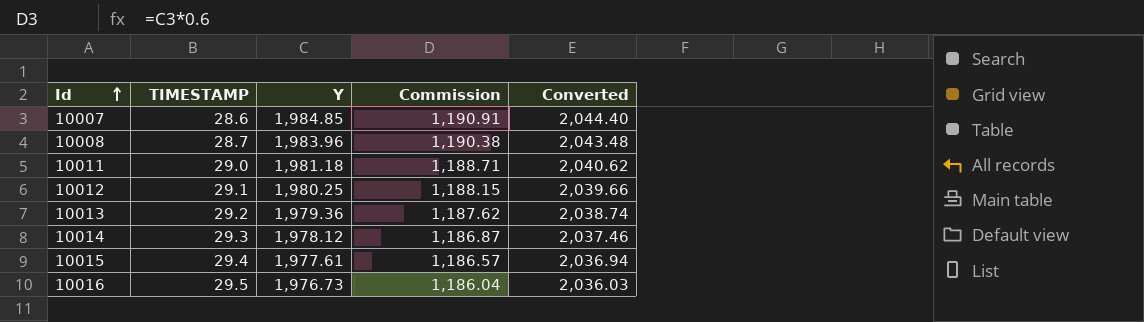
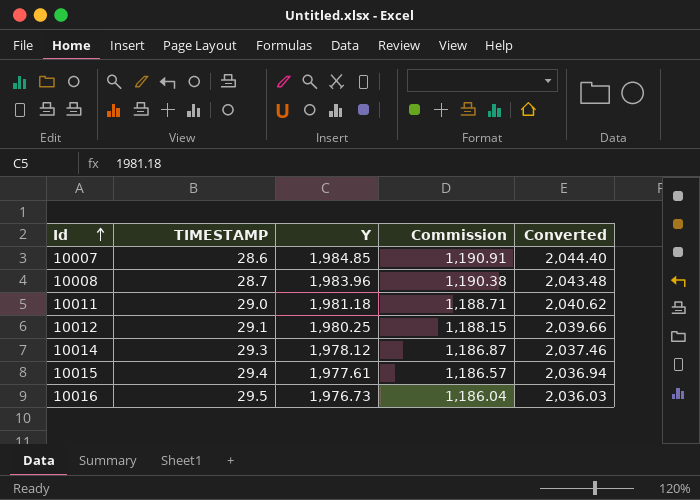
row 10013: 29.2 | 1,979.36 | 1,187.62 | 2,038.74 -> none

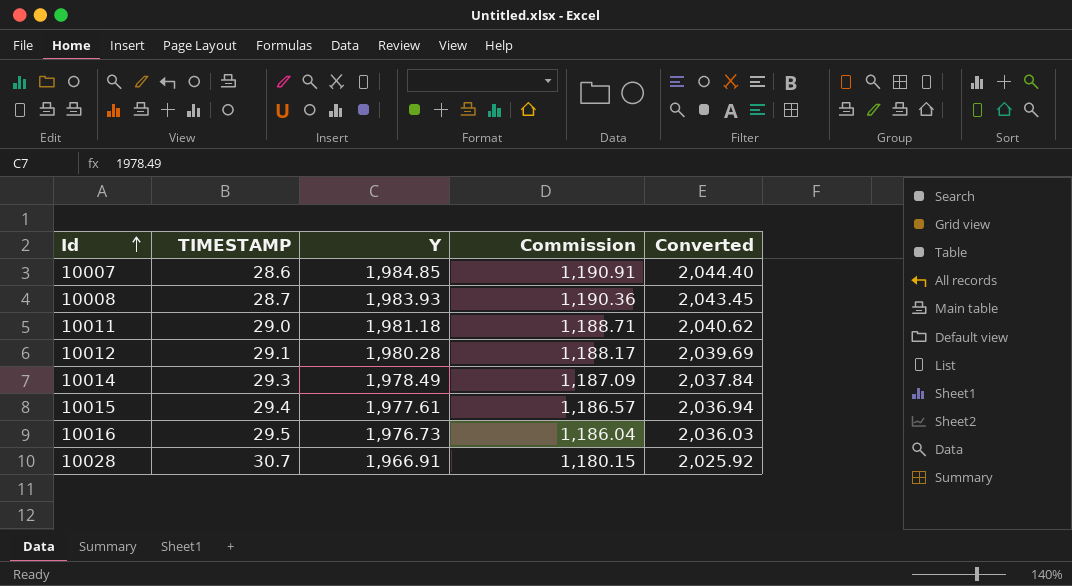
10008 | Y: 1,983.96 -> 1,983.93
10008 | Commission: 1,190.38 -> 1,190.36
10008 | Converted: 2,043.48 -> 2,043.45
10012 | Y: 1,980.25 -> 1,980.28
10012 | Commission: 1,188.15 -> 1,188.17
10012 | Converted: 2,039.66 -> 2,039.69
10014 | Y: 1,978.12 -> 1,978.49
10014 | Commission: 1,186.87 -> 1,187.09
10014 | Converted: 2,037.46 -> 2,037.84
row 10028: none -> 30.7 | 1,966.91 | 1,180.15 | 2,025.92

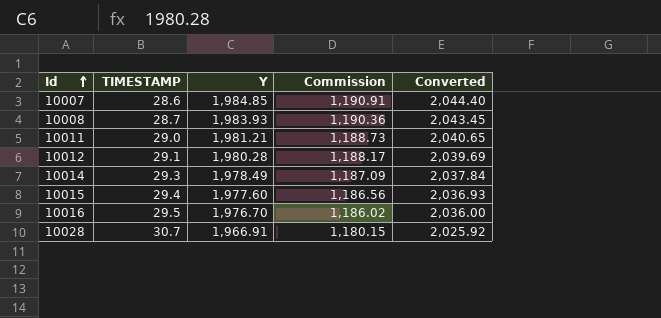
10011 | Y: 1,981.18 -> 1,981.21
10011 | Commission: 1,188.71 -> 1,188.73
10011 | Converted: 2,040.62 -> 2,040.65
10015 | Y: 1,977.61 -> 1,977.60
10015 | Commission: 1,186.57 -> 1,186.56
10015 | Converted: 2,036.94 -> 2,036.93
10016 | Y: 1,976.73 -> 1,976.70
10016 | Commission: 1,186.04 -> 1,186.02
10016 | Converted: 2,036.03 -> 2,036.00

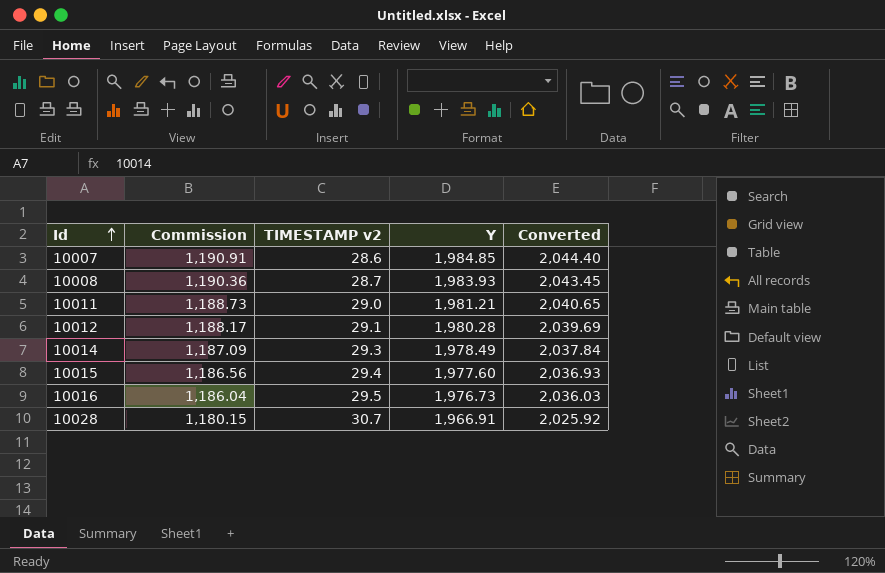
column Commission | position: 4 -> 2
column name: TIMESTAMP -> TIMESTAMP v2
10016 | Commission: 1,186.02 -> 1,186.04
10016 | Y: 1,976.70 -> 1,976.73
10016 | Converted: 2,036.00 -> 2,036.03

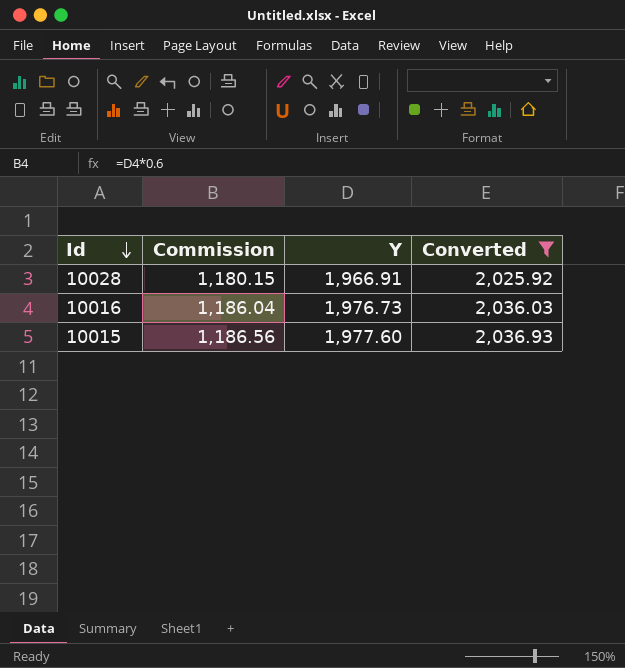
filter: none -> Converted <= 2,036.93
row order: Id ascending -> Id descending
column TIMESTAMP v2 | position: 3 -> none

